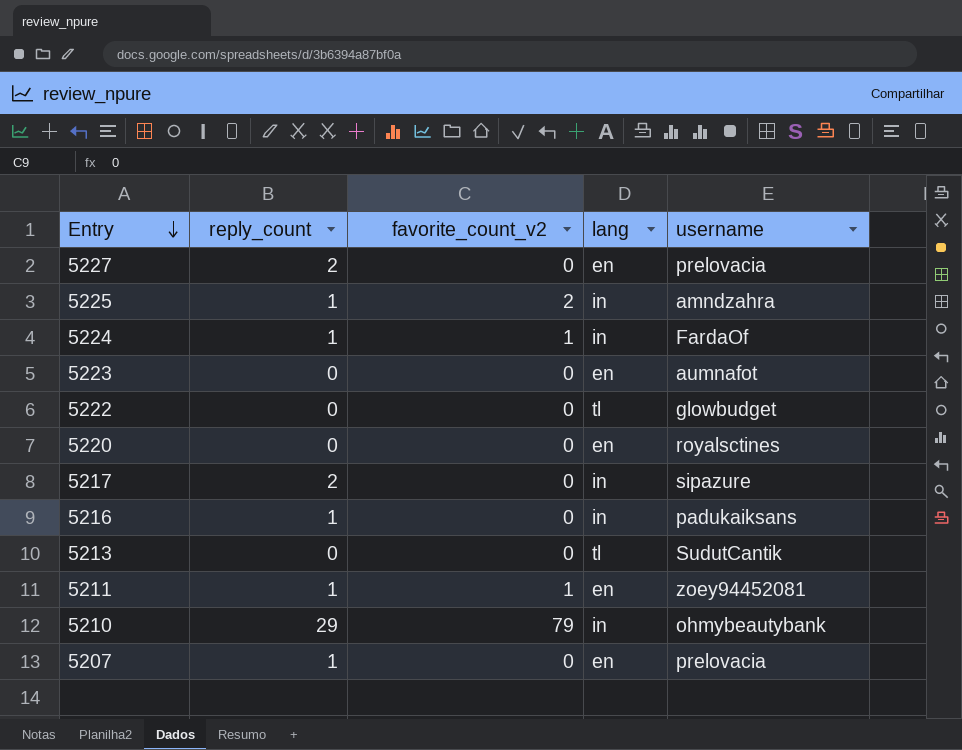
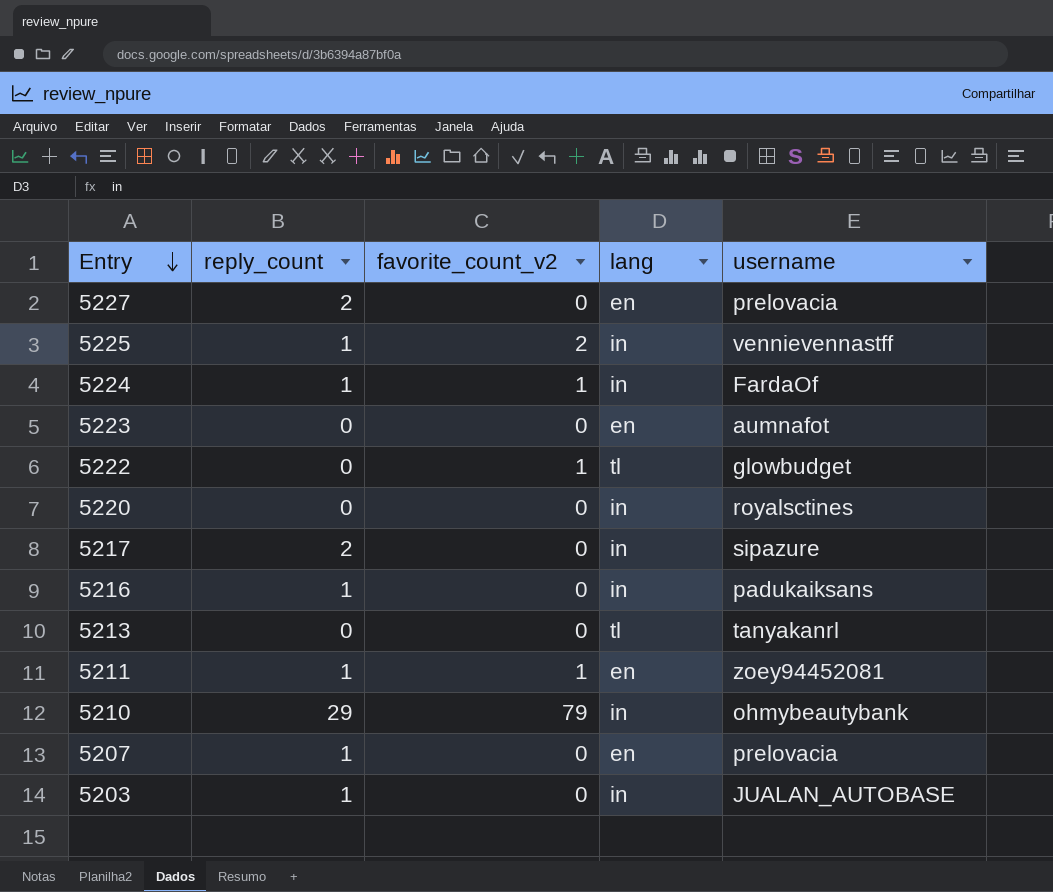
5225 | username: amndzahra -> vennievennastff
5222 | favorite_count_v2: 0 -> 1
5220 | lang: en -> in
5213 | username: SudutCantik -> tanyakanrl
row 5203: none -> 1 | 0 | in | JUALAN_AUTOBASE

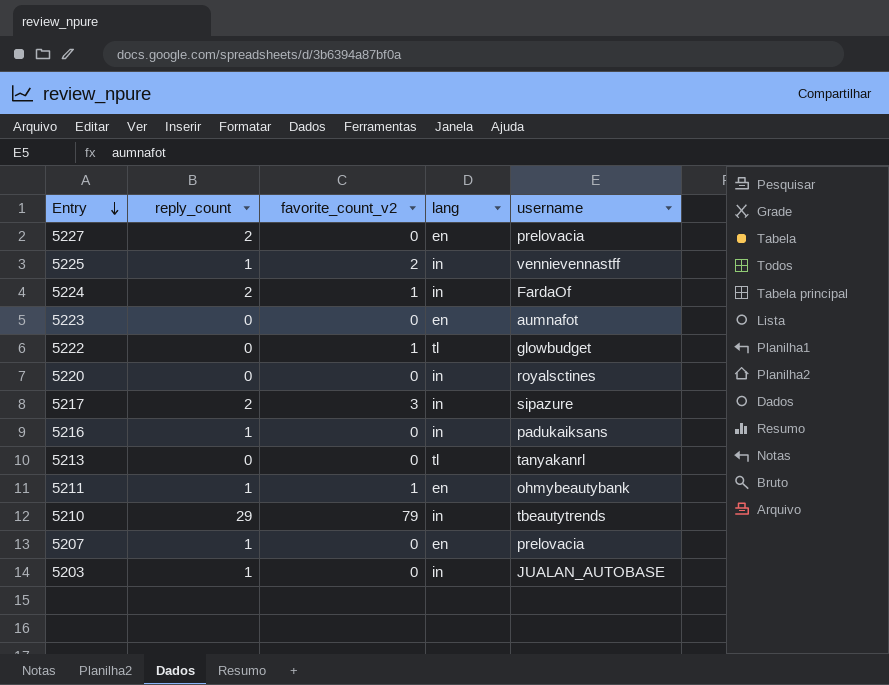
5224 | reply_count: 1 -> 2
5217 | favorite_count_v2: 0 -> 3
5211 | username: zoey94452081 -> ohmybeautybank
5210 | username: ohmybeautybank -> tbeautytrends

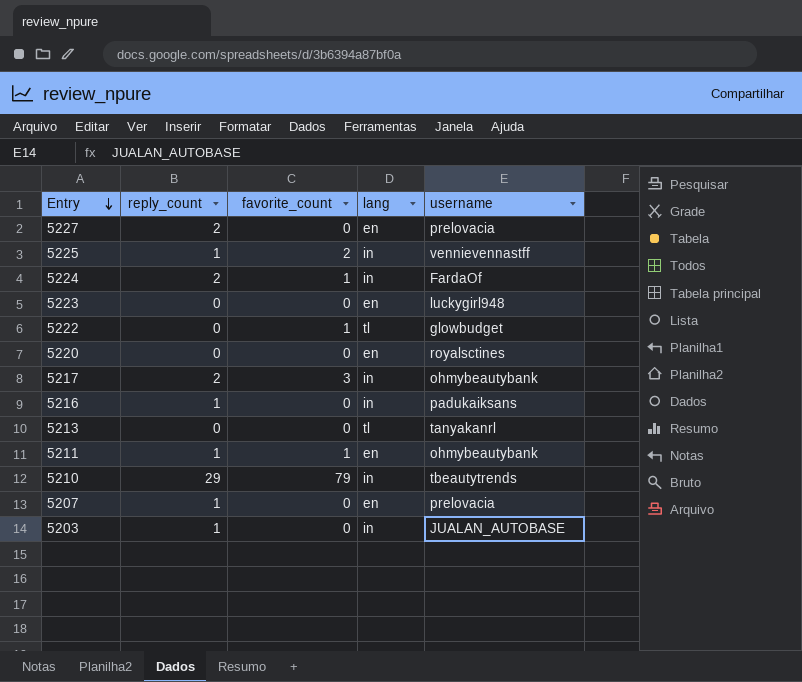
column name: favorite_count_v2 -> favorite_count
5223 | username: aumnafot -> luckygirl948
5220 | lang: in -> en
5217 | username: sipazure -> ohmybeautybank

